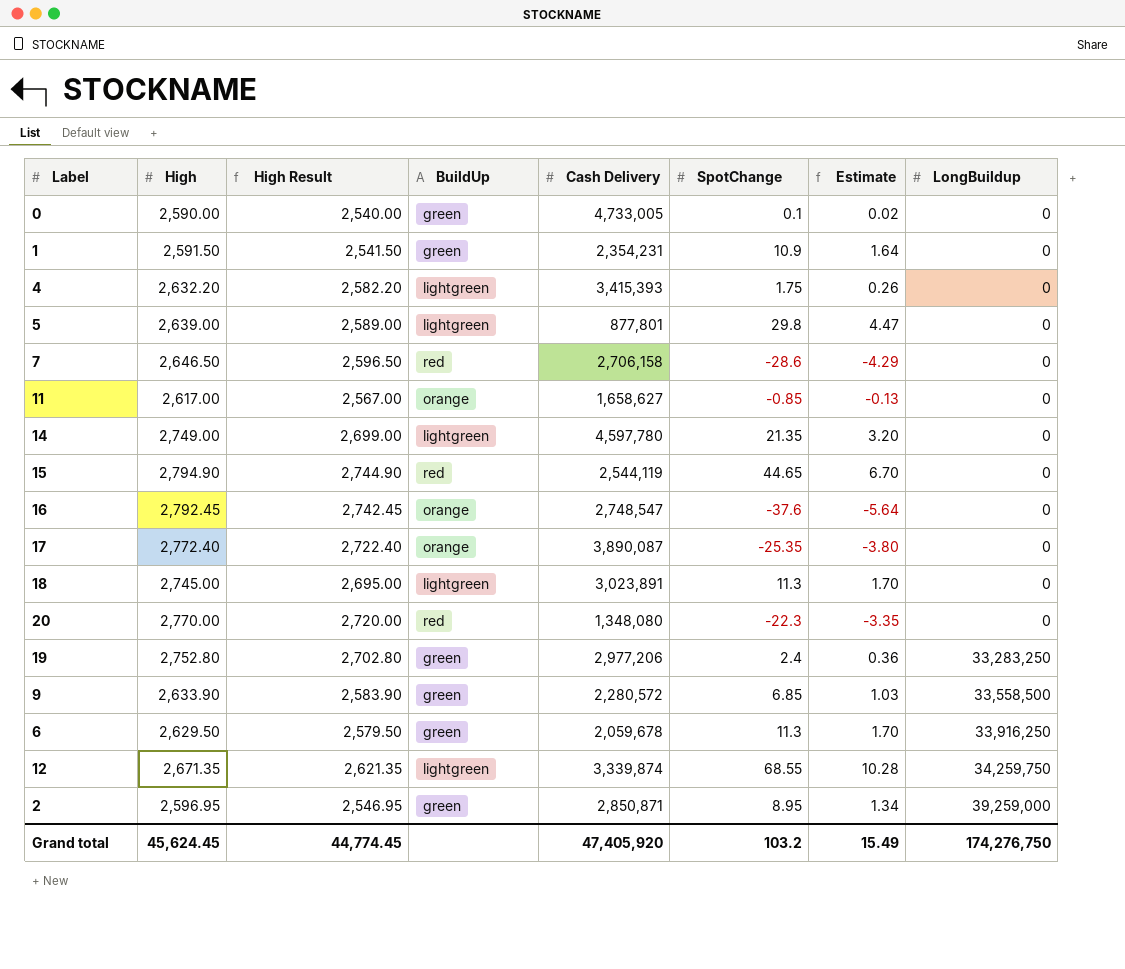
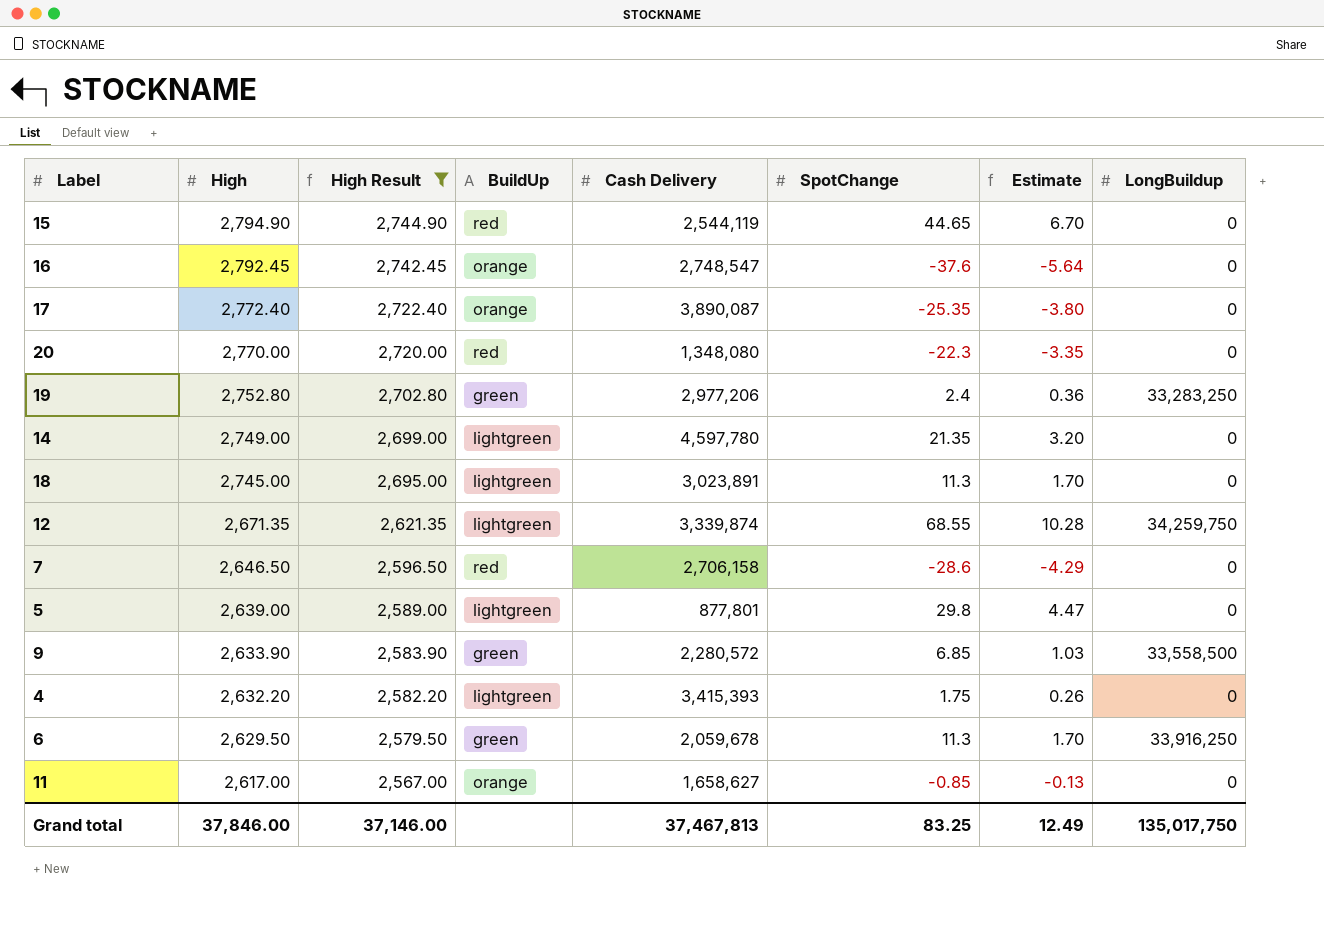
filter: none -> High Result >= 2,567.00
row order: LongBuildup ascending -> High descending
Grand total | High: 45,624.45 -> 37,846.00
Grand total | High Result: 44,774.45 -> 37,146.00
Grand total | Cash Delivery: 47,405,920 -> 37,467,813
Grand total | SpotChange: 103.2 -> 83.25
Grand total | Estimate: 15.49 -> 12.49
Grand total | LongBuildup: 174,276,750 -> 135,017,750

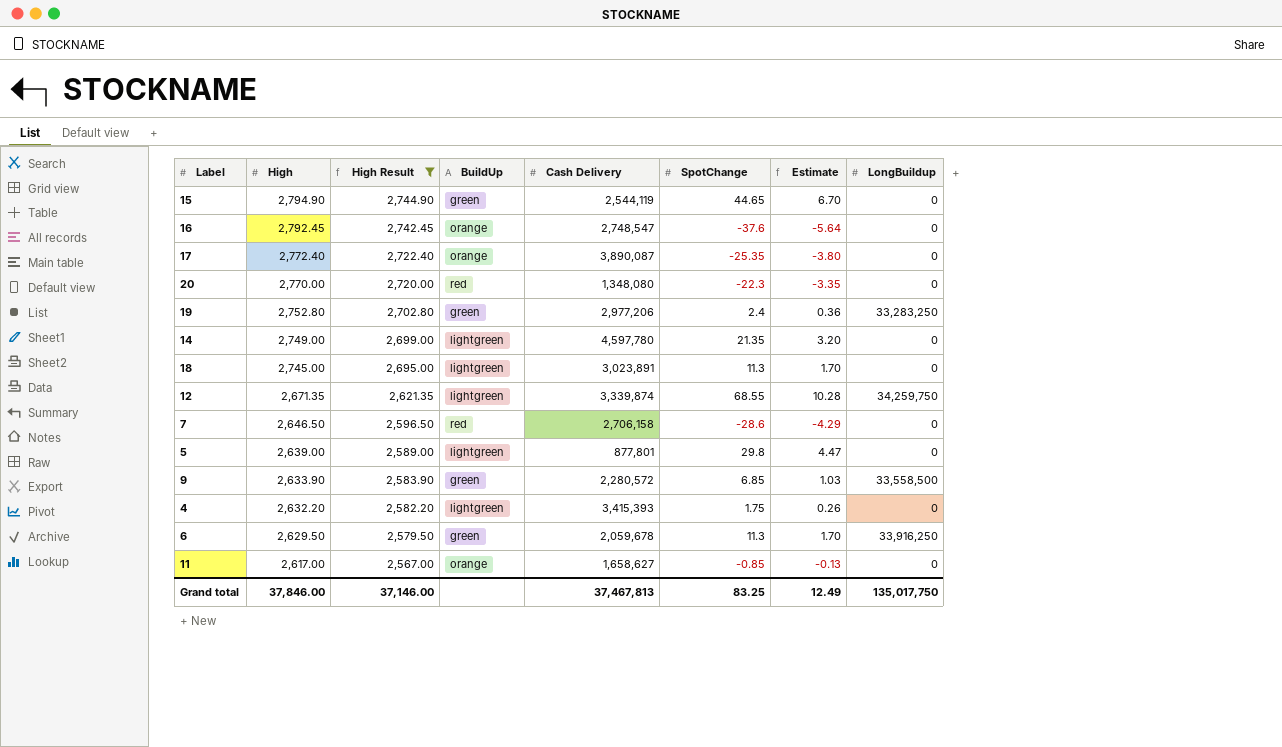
15 | BuildUp: red -> green

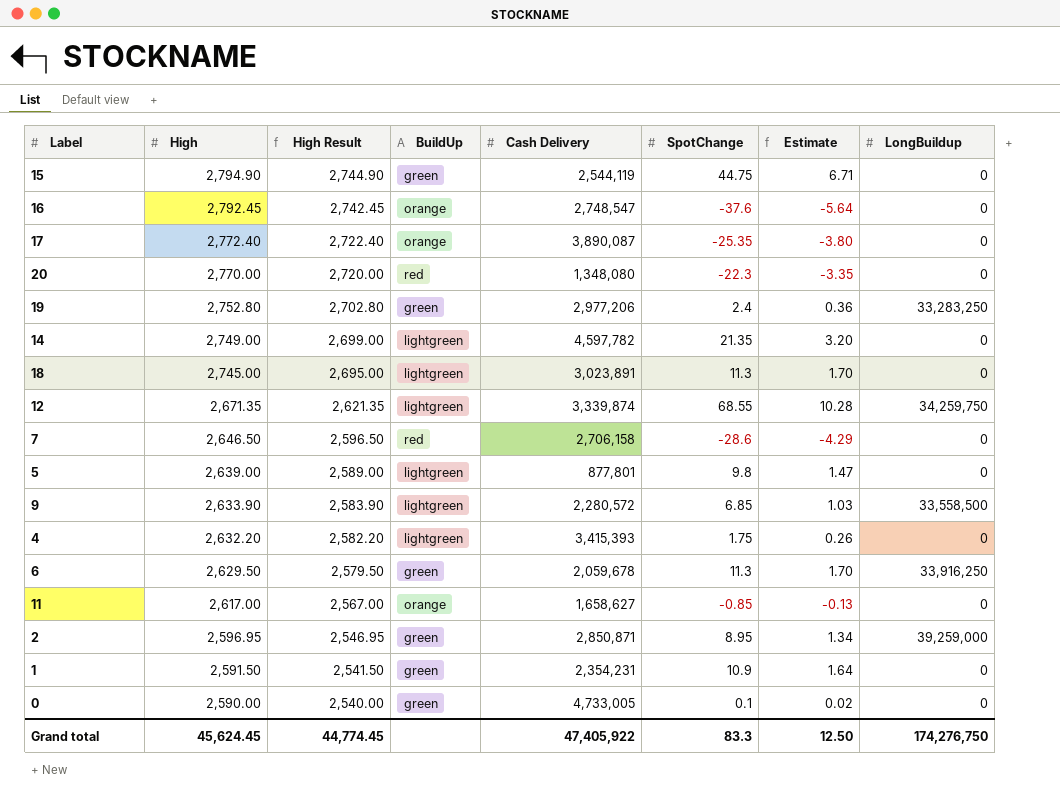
filter: High Result >= 2,567.00 -> none
15 | SpotChange: 44.65 -> 44.75
15 | Estimate: 6.70 -> 6.71
14 | Cash Delivery: 4,597,780 -> 4,597,782
5 | SpotChange: 29.8 -> 9.8
5 | Estimate: 4.47 -> 1.47
9 | BuildUp: green -> lightgreen
Grand total | High: 37,846.00 -> 45,624.45
Grand total | High Result: 37,146.00 -> 44,774.45
Grand total | Cash Delivery: 37,467,813 -> 47,405,922
Grand total | SpotChange: 83.25 -> 83.3
Grand total | Estimate: 12.49 -> 12.50
Grand total | LongBuildup: 135,017,750 -> 174,276,750

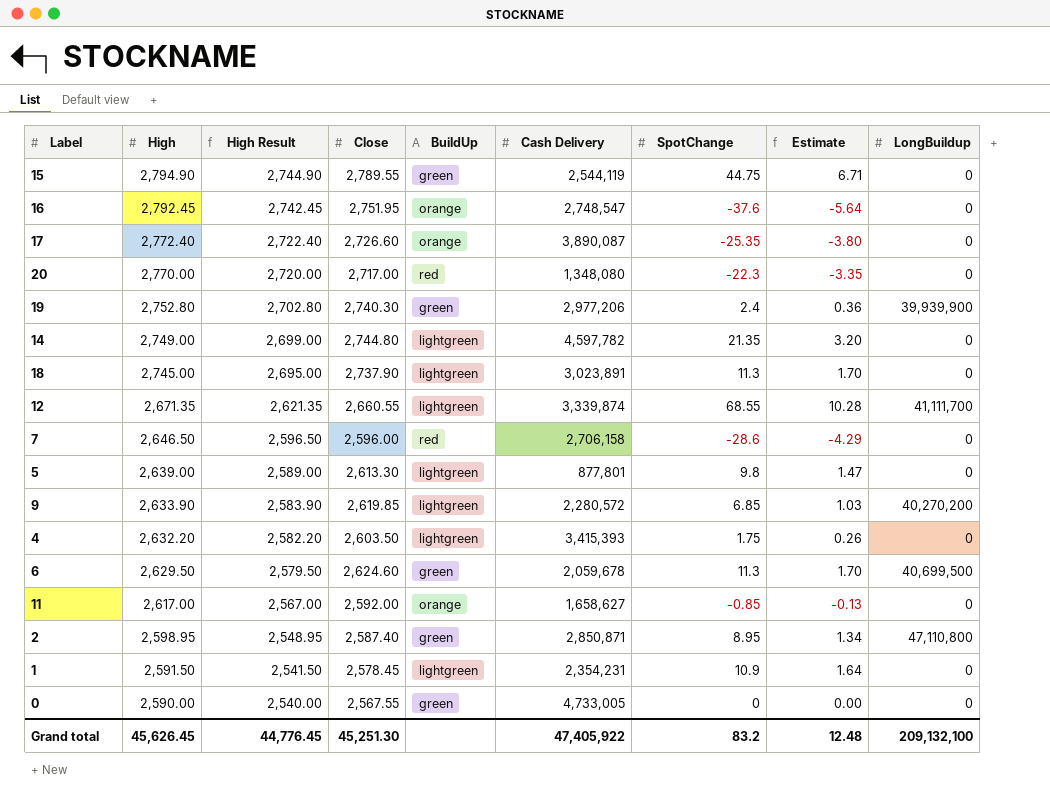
column Close | position: none -> 4
19 | LongBuildup: 33,283,250 -> 39,939,900
12 | LongBuildup: 34,259,750 -> 41,111,700
9 | LongBuildup: 33,558,500 -> 40,270,200
6 | LongBuildup: 33,916,250 -> 40,699,500
2 | High: 2,596.95 -> 2,598.95
2 | High Result: 2,546.95 -> 2,548.95
2 | LongBuildup: 39,259,000 -> 47,110,800
1 | BuildUp: green -> lightgreen
0 | SpotChange: 0.1 -> 0
0 | Estimate: 0.02 -> 0.00
Grand total | High: 45,624.45 -> 45,626.45
Grand total | High Result: 44,774.45 -> 44,776.45
Grand total | SpotChange: 83.3 -> 83.2
Grand total | Estimate: 12.50 -> 12.48
Grand total | LongBuildup: 174,276,750 -> 209,132,100

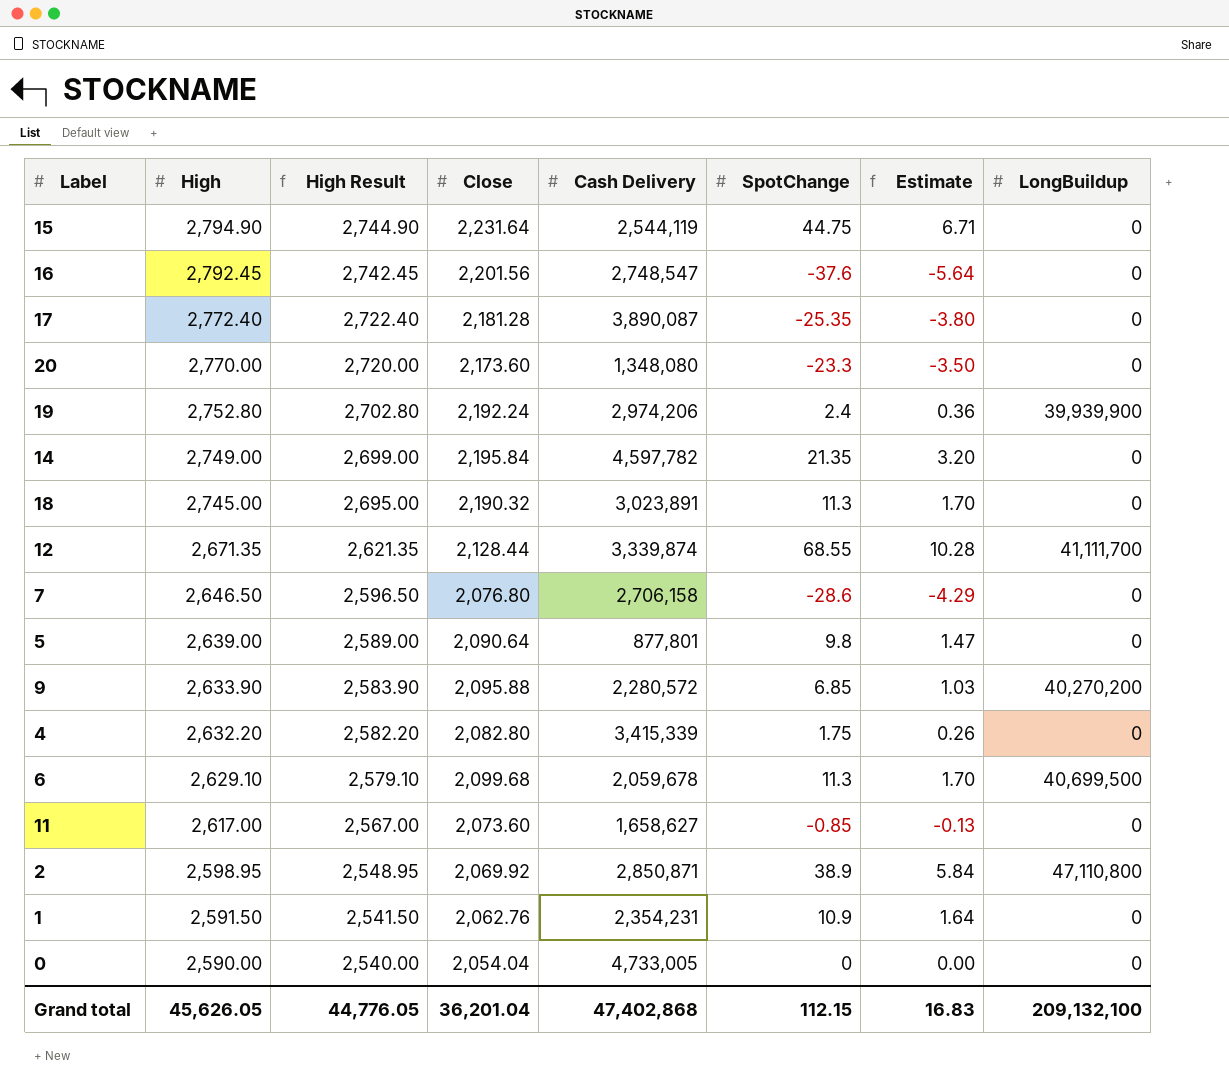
column BuildUp | position: 5 -> none
15 | Close: 2,789.55 -> 2,231.64
16 | Close: 2,751.95 -> 2,201.56
17 | Close: 2,726.60 -> 2,181.28
20 | Close: 2,717.00 -> 2,173.60
20 | SpotChange: -22.3 -> -23.3
20 | Estimate: -3.35 -> -3.50
19 | Close: 2,740.30 -> 2,192.24
19 | Cash Delivery: 2,977,206 -> 2,974,206
14 | Close: 2,744.80 -> 2,195.84
18 | Close: 2,737.90 -> 2,190.32
12 | Close: 2,660.55 -> 2,128.44
7 | Close: 2,596.00 -> 2,076.80
5 | Close: 2,613.30 -> 2,090.64
9 | Close: 2,619.85 -> 2,095.88
4 | Close: 2,603.50 -> 2,082.80
4 | Cash Delivery: 3,415,393 -> 3,415,339
6 | High: 2,629.50 -> 2,629.10
6 | High Result: 2,579.50 -> 2,579.10
6 | Close: 2,624.60 -> 2,099.68
11 | Close: 2,592.00 -> 2,073.60
2 | Close: 2,587.40 -> 2,069.92
2 | SpotChange: 8.95 -> 38.9
2 | Estimate: 1.34 -> 5.84
1 | Close: 2,578.45 -> 2,062.76
0 | Close: 2,567.55 -> 2,054.04
Grand total | High: 45,626.45 -> 45,626.05
Grand total | High Result: 44,776.45 -> 44,776.05
Grand total | Close: 45,251.30 -> 36,201.04
Grand total | Cash Delivery: 47,405,922 -> 47,402,868
Grand total | SpotChange: 83.2 -> 112.15
Grand total | Estimate: 12.48 -> 16.83

